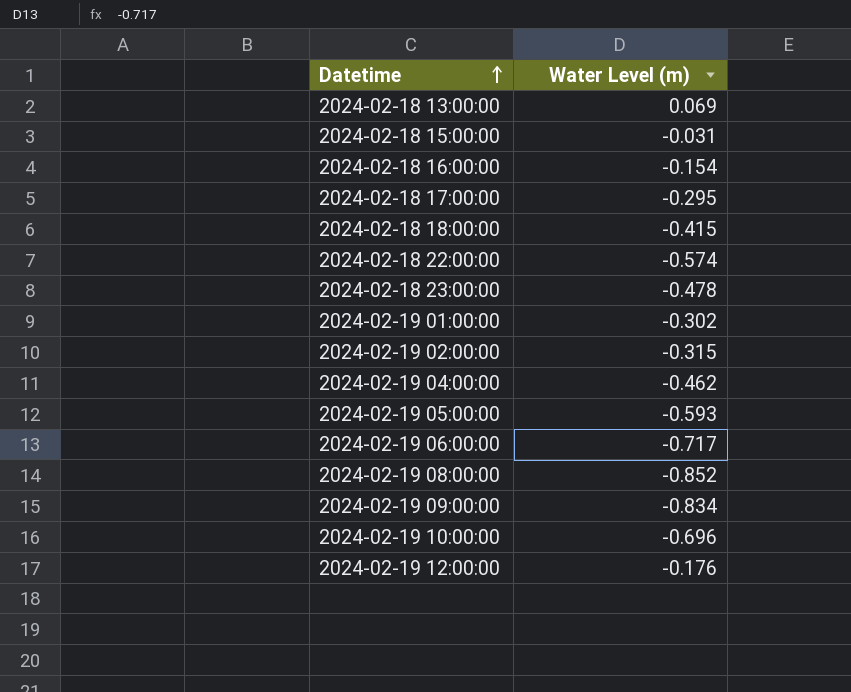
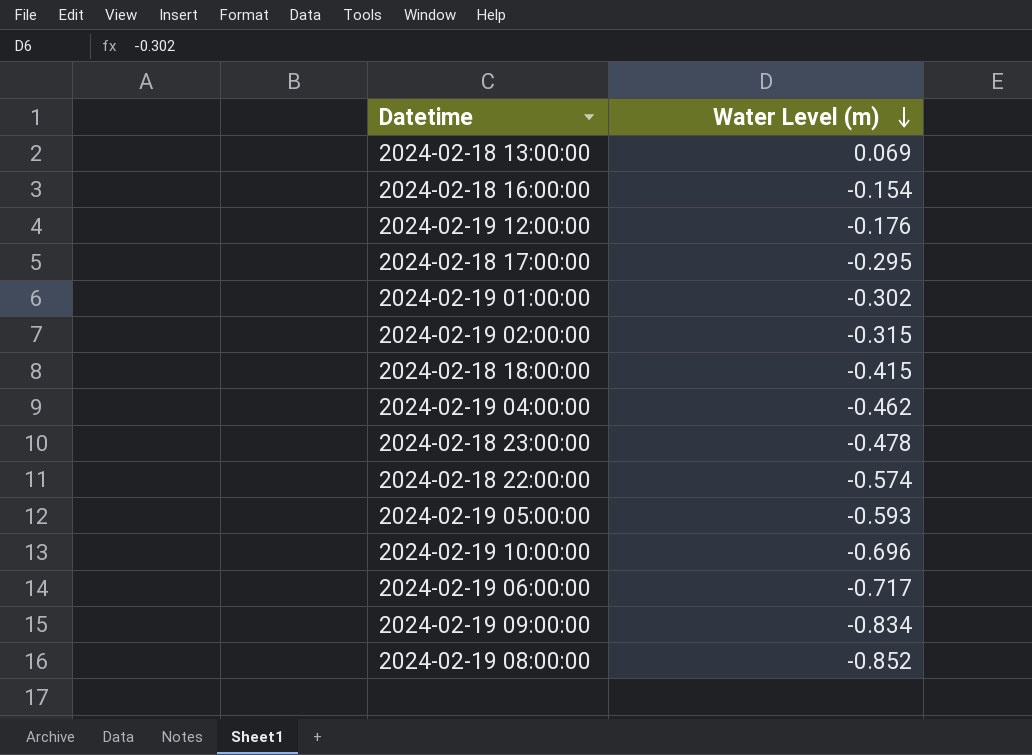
row order: Datetime ascending -> Water Level (m) descending
row 2024-02-18 15:00:00: -0.031 -> none

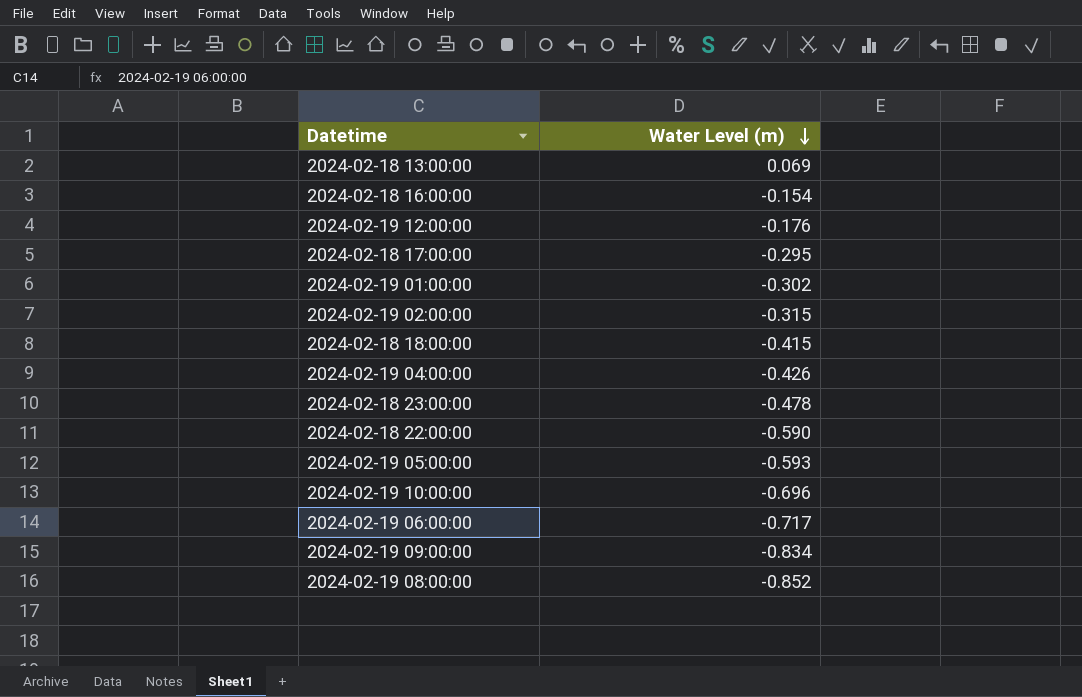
2024-02-19 04:00:00 | Water Level (m): -0.462 -> -0.426
2024-02-18 22:00:00 | Water Level (m): -0.574 -> -0.590

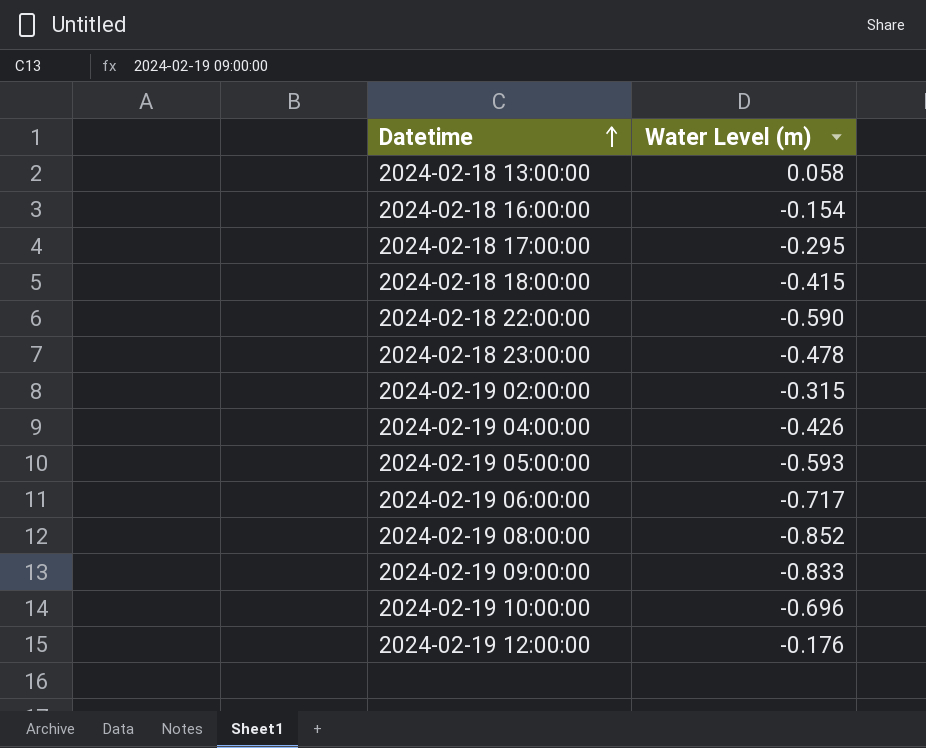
row order: Water Level (m) descending -> Datetime ascending
row 2024-02-19 01:00:00: -0.302 -> none
2024-02-18 13:00:00 | Water Level (m): 0.069 -> 0.058
2024-02-19 09:00:00 | Water Level (m): -0.834 -> -0.833

